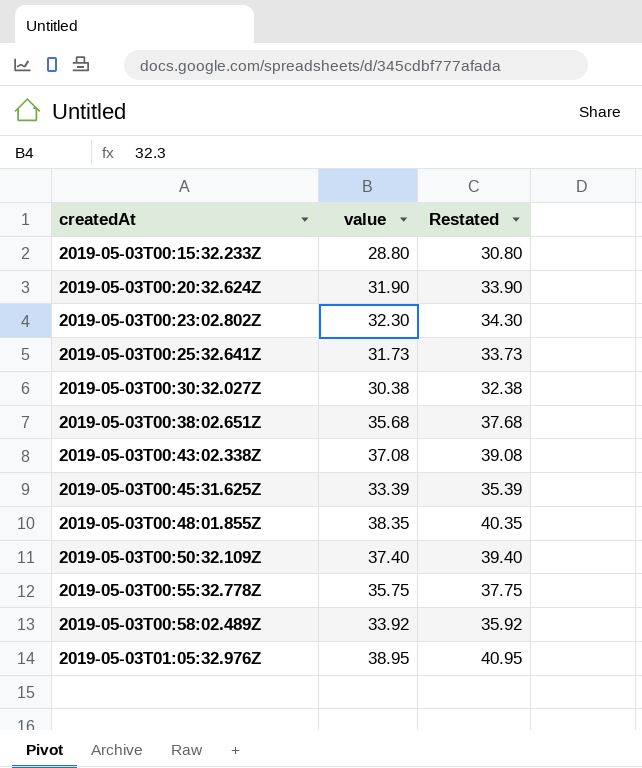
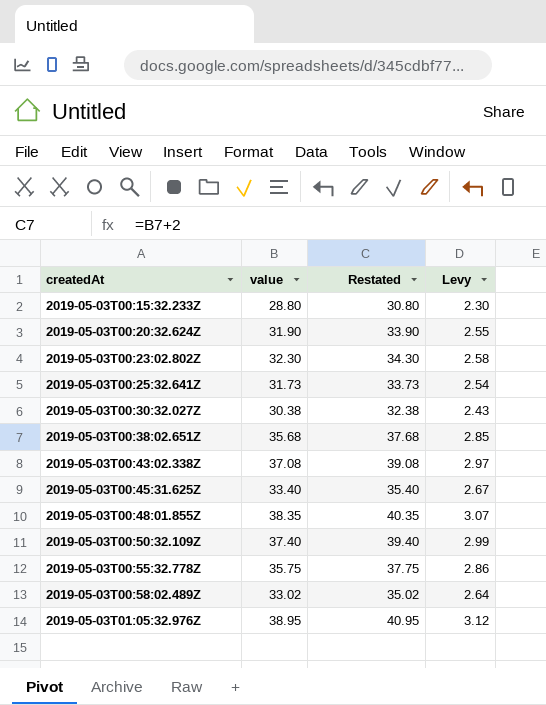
column Levy | formula: none -> [value] * 0.08
2019-05-03T00:45:31.625Z | value: 33.39 -> 33.40
2019-05-03T00:45:31.625Z | Restated: 35.39 -> 35.40
2019-05-03T00:58:02.489Z | value: 33.92 -> 33.02
2019-05-03T00:58:02.489Z | Restated: 35.92 -> 35.02

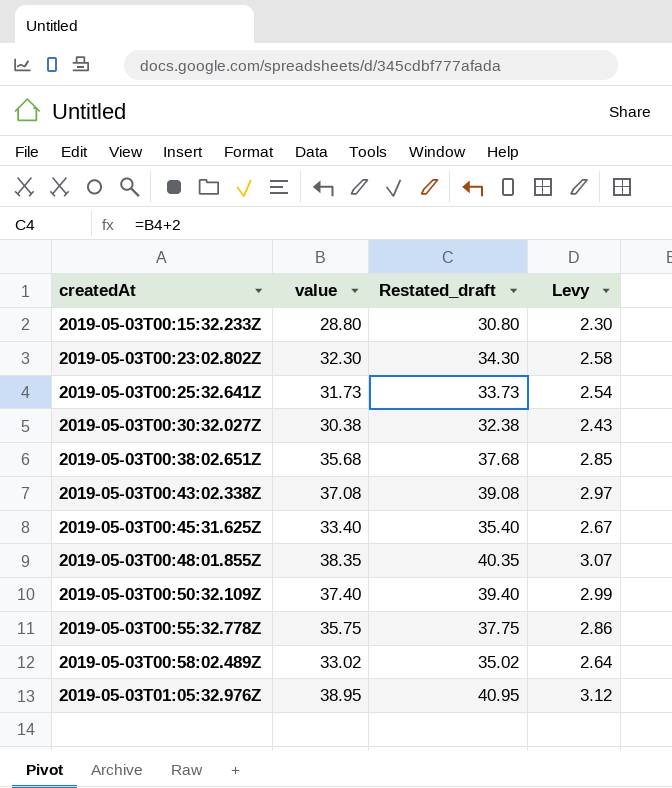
column name: Restated -> Restated_draft
row 2019-05-03T00:20:32.624Z: 31.90 | 33.90 | 2.55 -> none

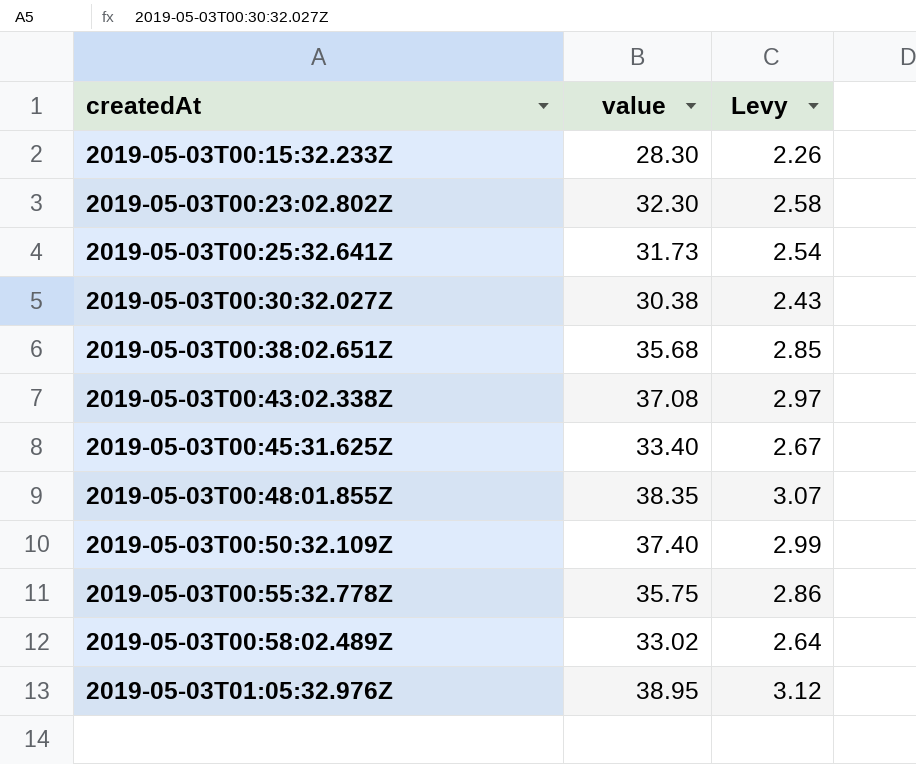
column Restated_draft | formula: [value] + 2 -> none
2019-05-03T00:15:32.233Z | value: 28.80 -> 28.30
2019-05-03T00:15:32.233Z | Levy: 2.30 -> 2.26

